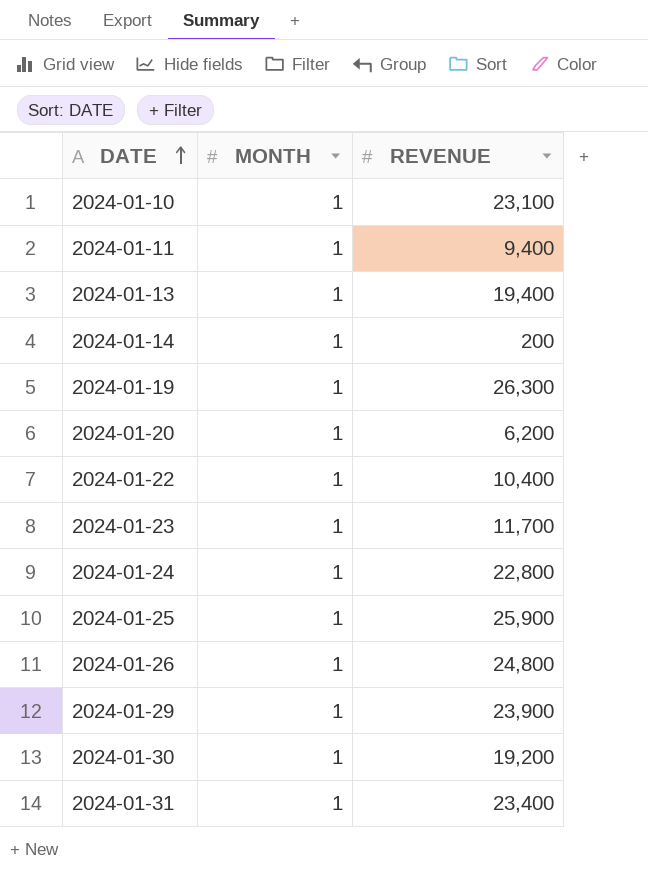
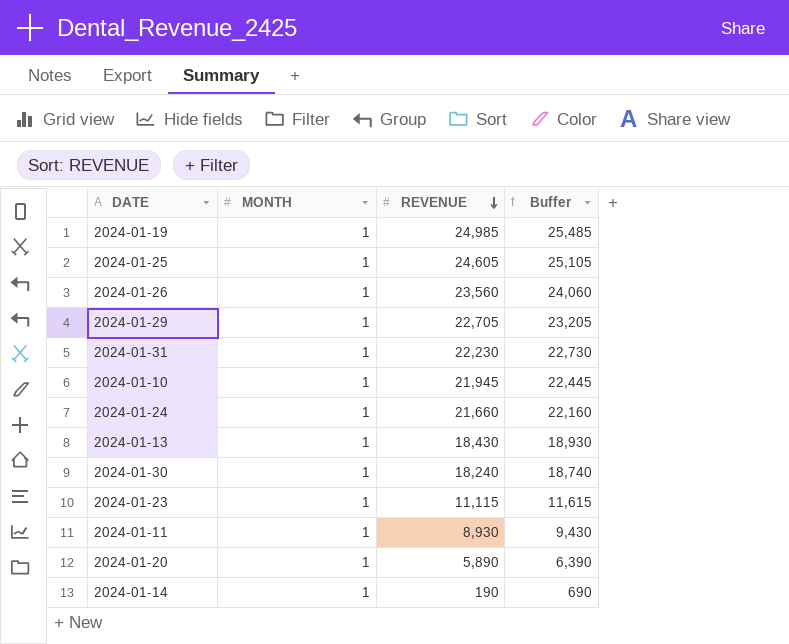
row order: DATE ascending -> REVENUE descending
column Buffer | formula: none -> [REVENUE] + 500
row 2024-01-22: 1 | 10,400 -> none
2024-01-19 | REVENUE: 26,300 -> 24,985
2024-01-25 | REVENUE: 25,900 -> 24,605
2024-01-26 | REVENUE: 24,800 -> 23,560
2024-01-29 | REVENUE: 23,900 -> 22,705
2024-01-31 | REVENUE: 23,400 -> 22,230
2024-01-10 | REVENUE: 23,100 -> 21,945
2024-01-24 | REVENUE: 22,800 -> 21,660
2024-01-13 | REVENUE: 19,400 -> 18,430
2024-01-30 | REVENUE: 19,200 -> 18,240
2024-01-23 | REVENUE: 11,700 -> 11,115
2024-01-11 | REVENUE: 9,400 -> 8,930
2024-01-20 | REVENUE: 6,200 -> 5,890
2024-01-14 | REVENUE: 200 -> 190

